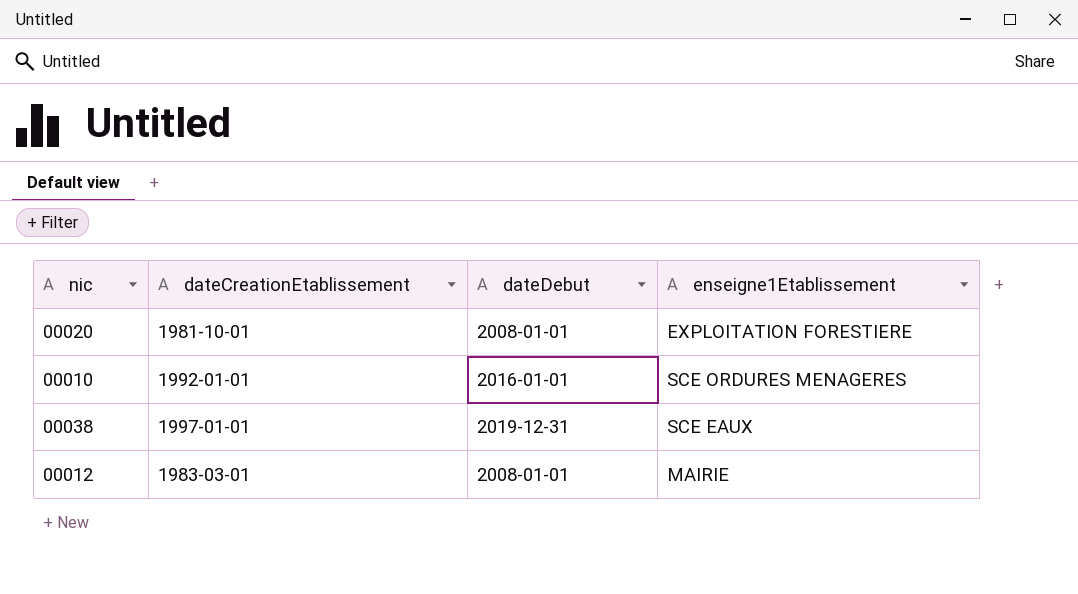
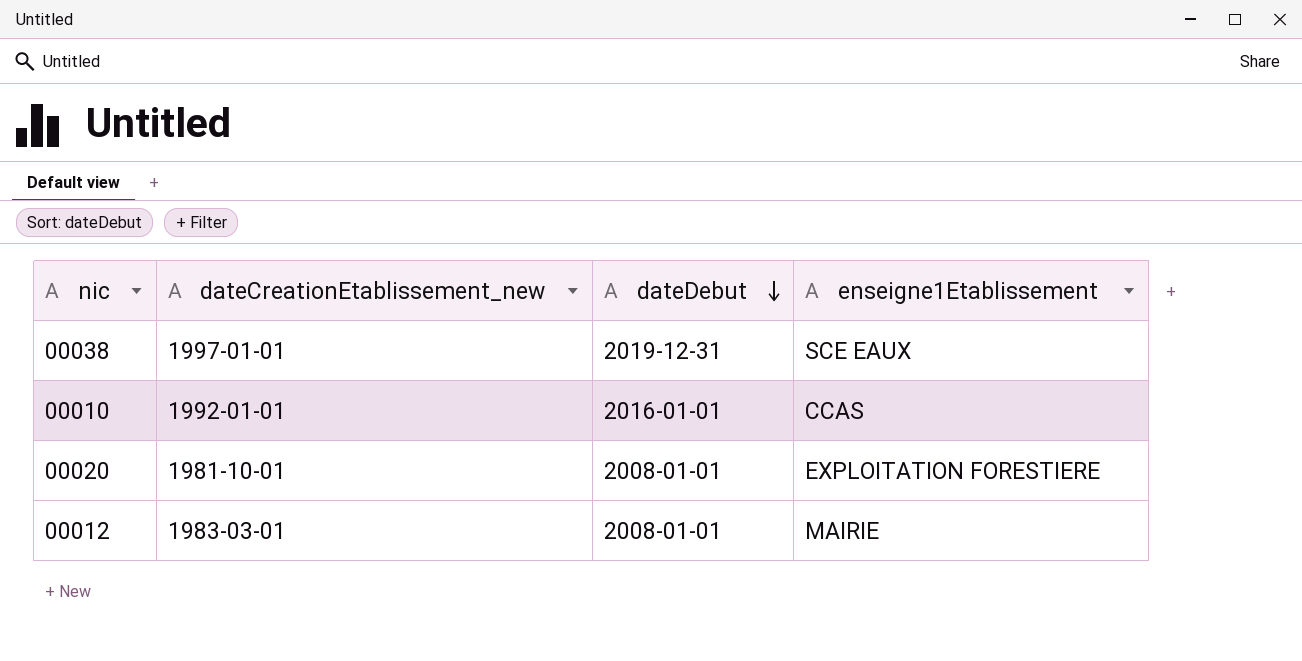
row order: none -> dateDebut descending
column name: dateCreationEtablissement -> dateCreationEtablissement_new
00010 | enseigne1Etablissement: SCE ORDURES MENAGERES -> CCAS

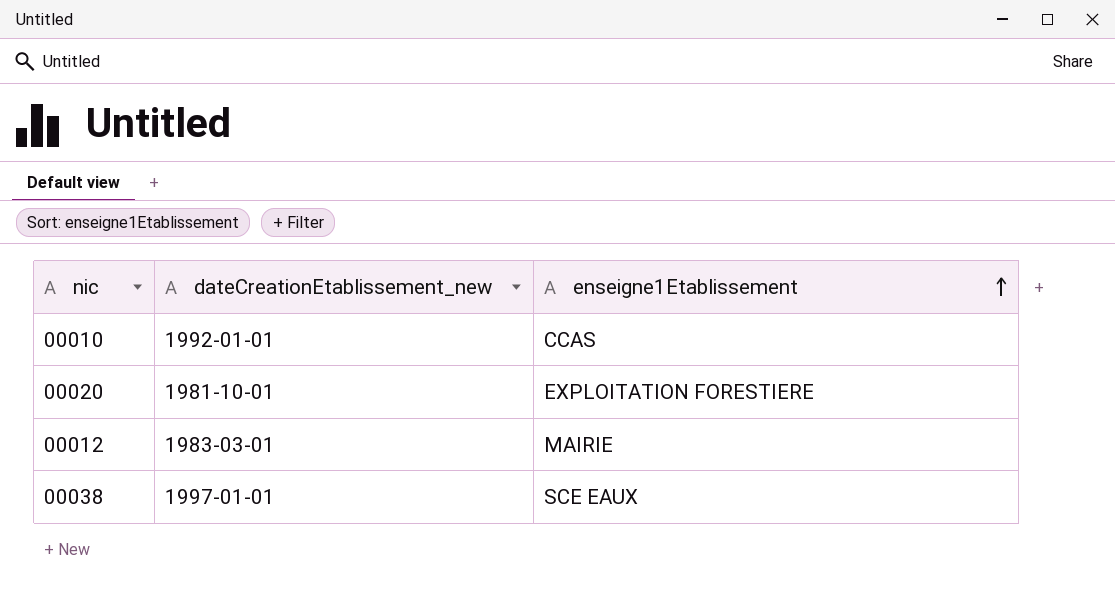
row order: dateDebut descending -> enseigne1Etablissement ascending
column dateDebut | position: 3 -> none

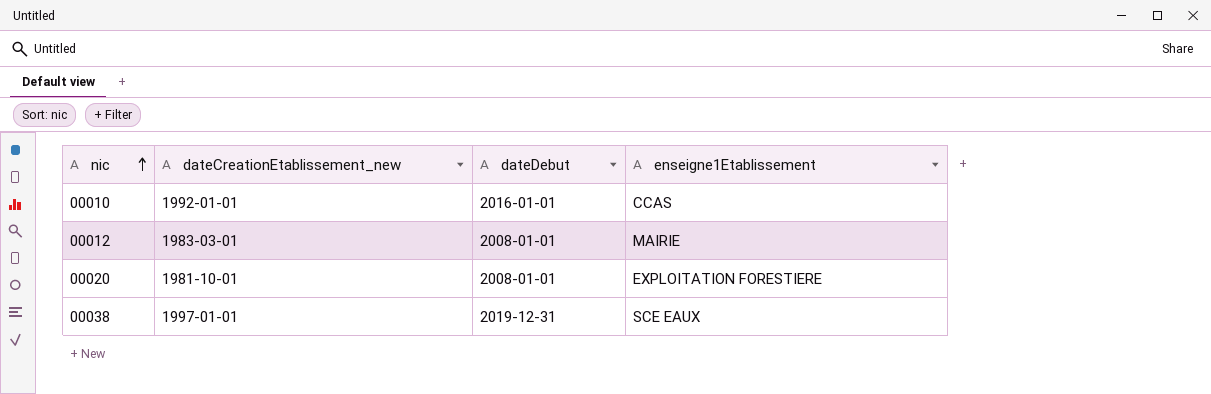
row order: enseigne1Etablissement ascending -> nic ascending
column dateDebut | position: none -> 3

